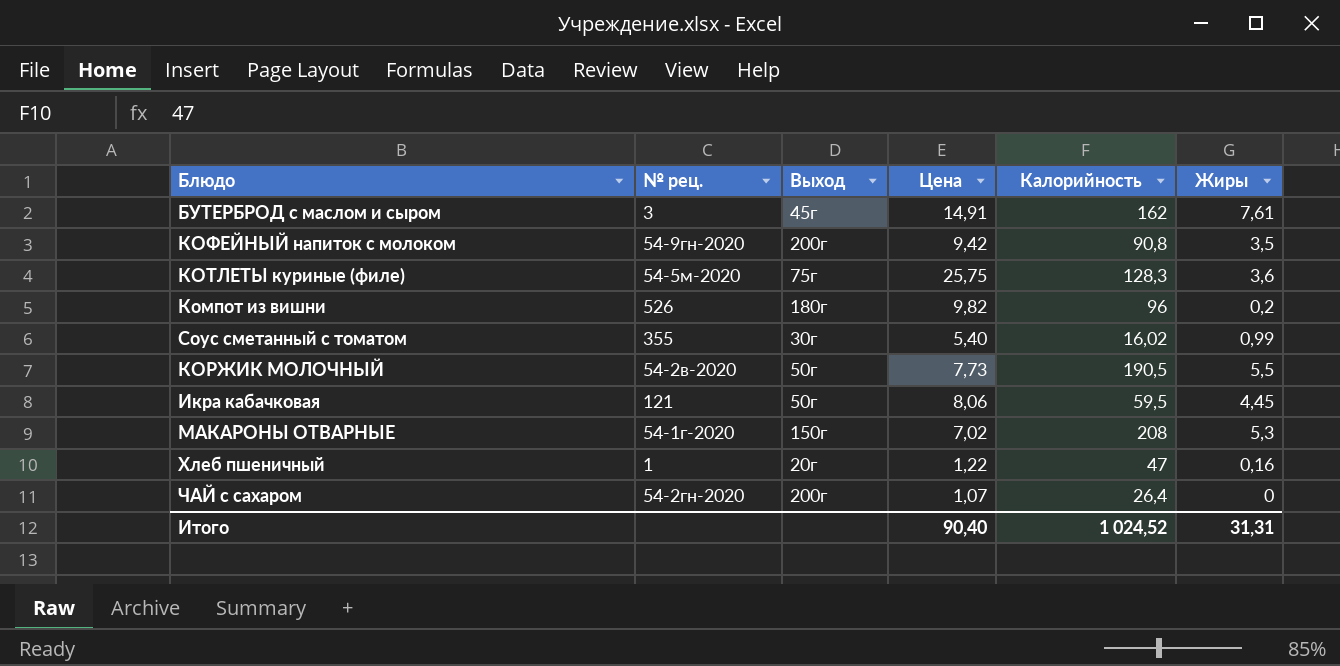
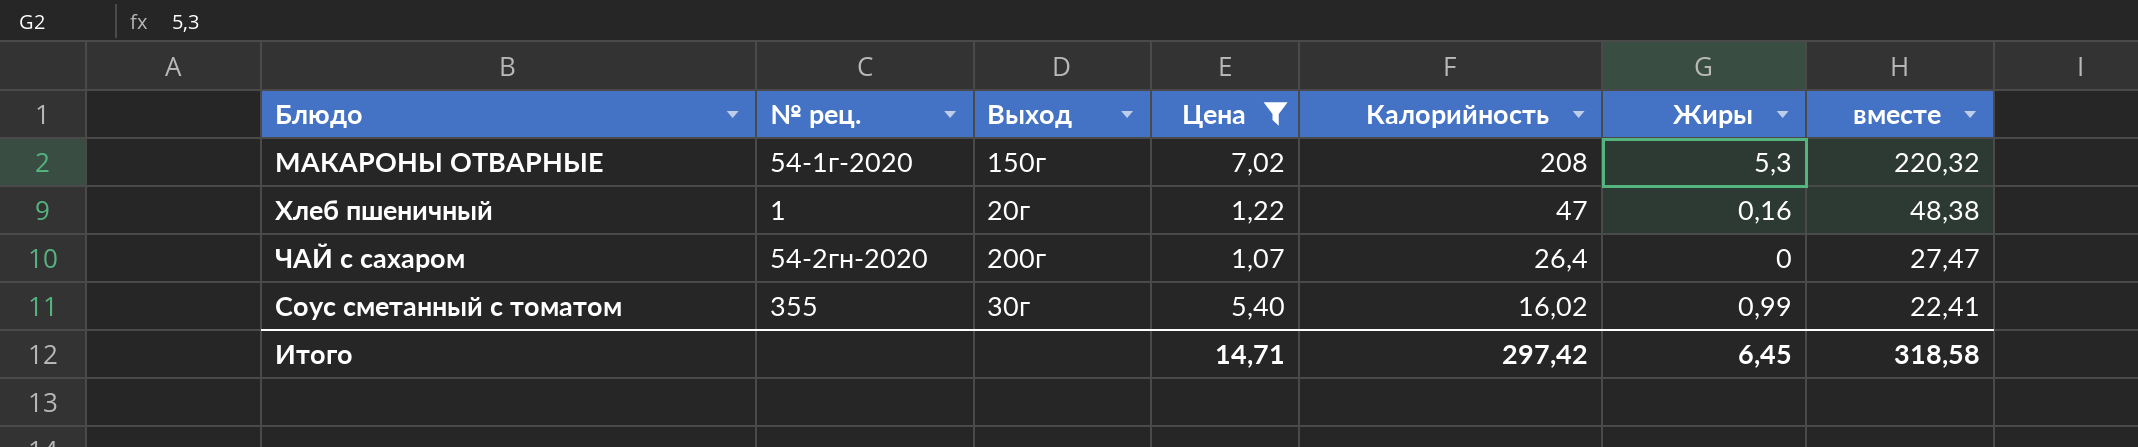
filter: none -> Цена <= 7,02
row order: none -> Калорийность descending
column вместе | formula: none -> [Цена] + [Калорийность] + [Жиры]
Итого | Цена: 90,40 -> 14,71
Итого | Калорийность: 1 024,52 -> 297,42
Итого | Жиры: 31,31 -> 6,45

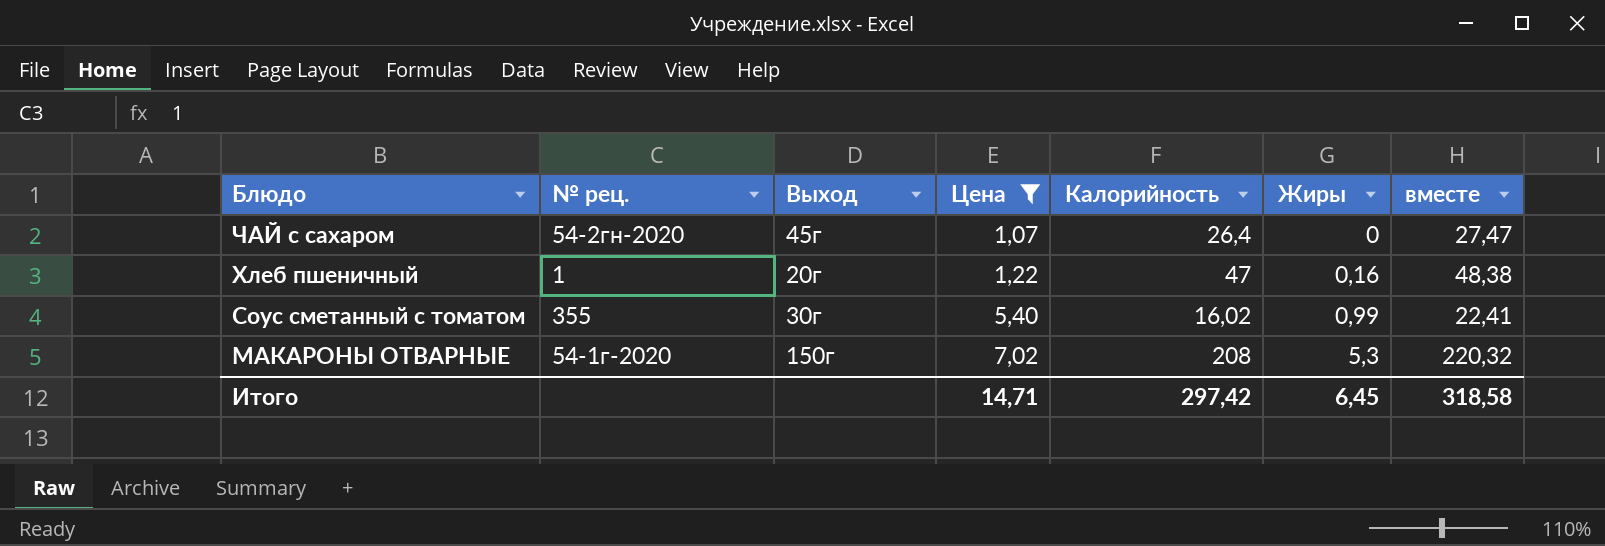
row order: Калорийность descending -> Блюдо descending
ЧАЙ с сахаром | Выход: 200г -> 45г

